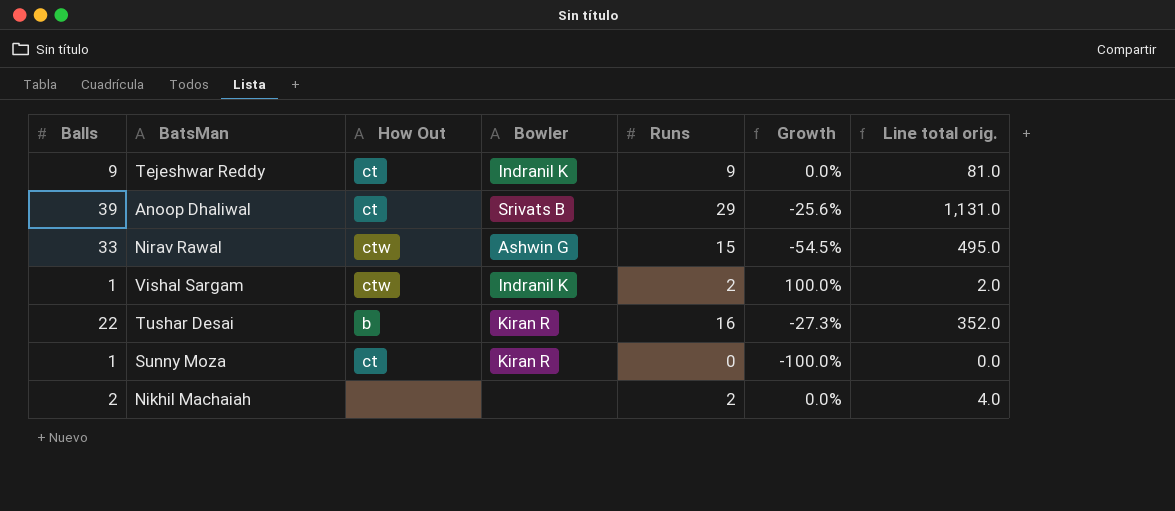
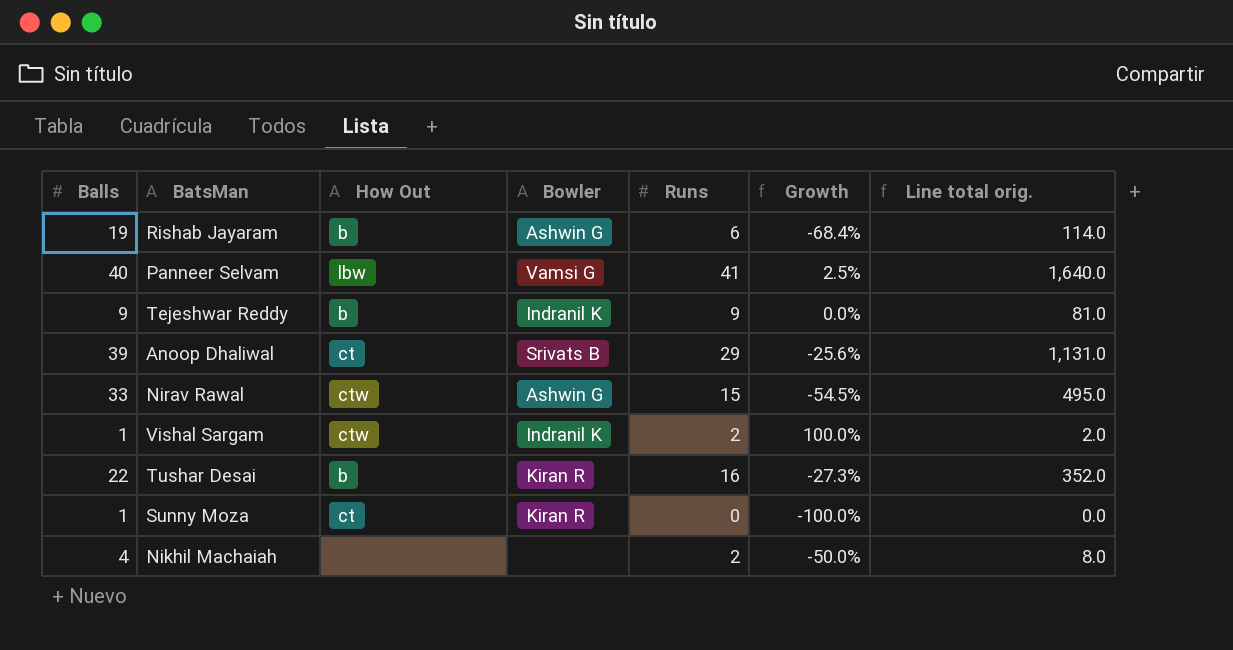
row Rishab Jayaram: none -> 19 | b | Ashwin G | 6 | -68.4% | 114.0
row Panneer Selvam: none -> 40 | lbw | Vamsi G | 41 | 2.5% | 1,640.0
Tejeshwar Reddy | How Out: ct -> b
Nikhil Machaiah | Balls: 2 -> 4
Nikhil Machaiah | Growth: 0.0% -> -50.0%
Nikhil Machaiah | Line total orig.: 4.0 -> 8.0

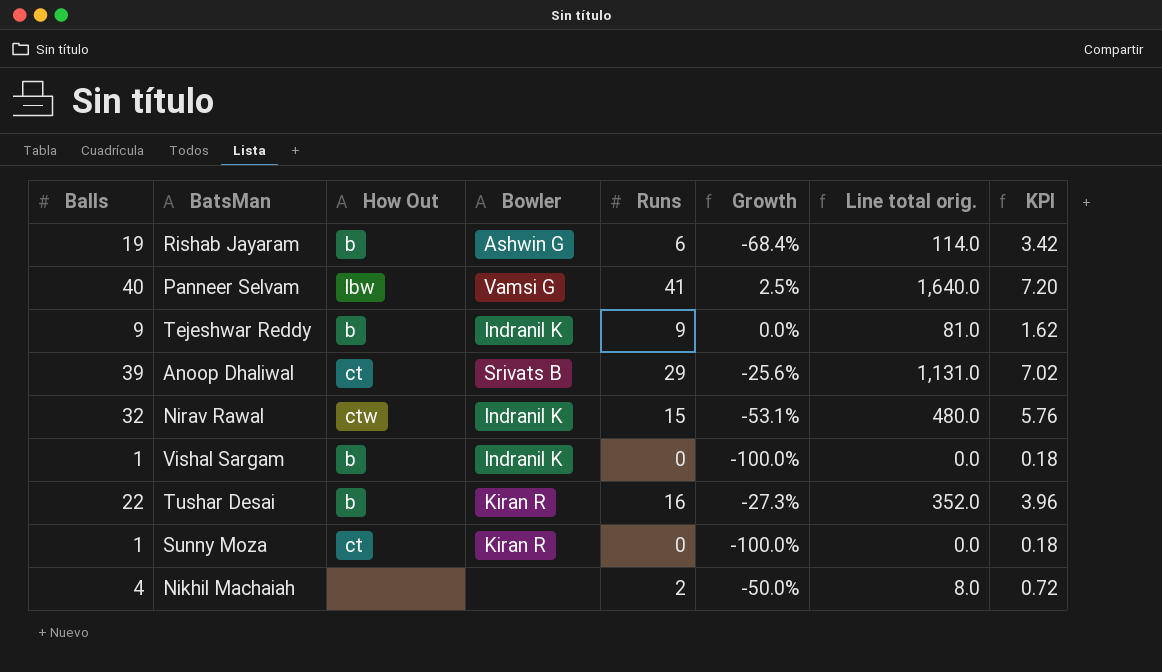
column KPI | formula: none -> [Balls] * 0.18
Nirav Rawal | Balls: 33 -> 32
Nirav Rawal | Bowler: Ashwin G -> Indranil K
Nirav Rawal | Growth: -54.5% -> -53.1%
Nirav Rawal | Line total orig.: 495.0 -> 480.0
Vishal Sargam | How Out: ctw -> b
Vishal Sargam | Runs: 2 -> 0
Vishal Sargam | Growth: 100.0% -> -100.0%
Vishal Sargam | Line total orig.: 2.0 -> 0.0

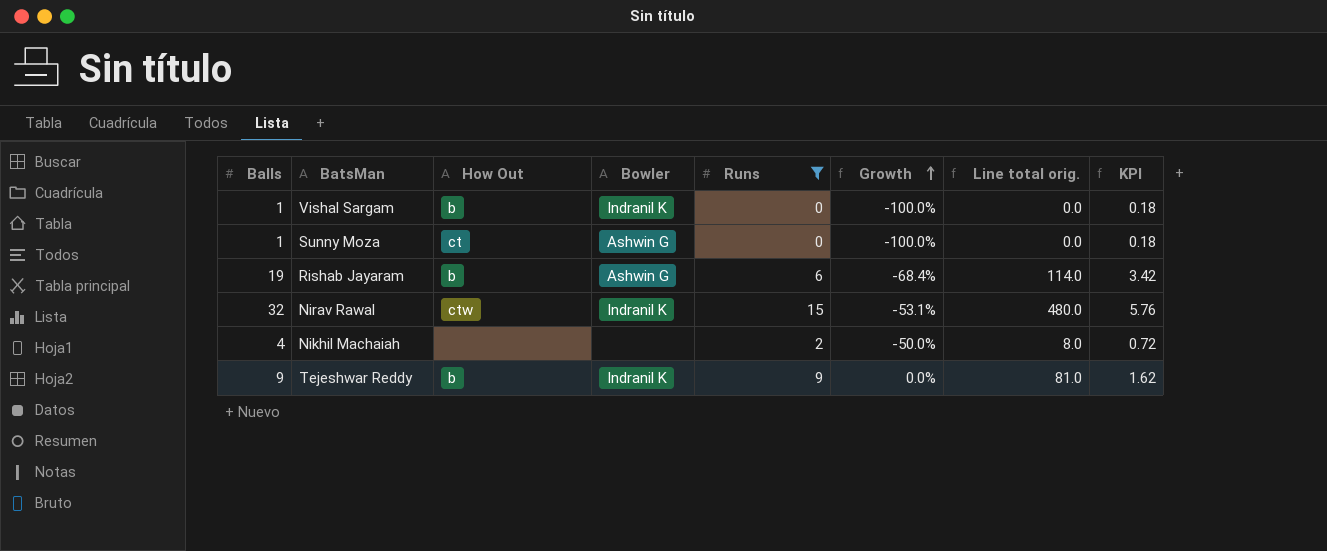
filter: none -> Runs <= 15
row order: none -> Growth ascending
Sunny Moza | Bowler: Kiran R -> Ashwin G

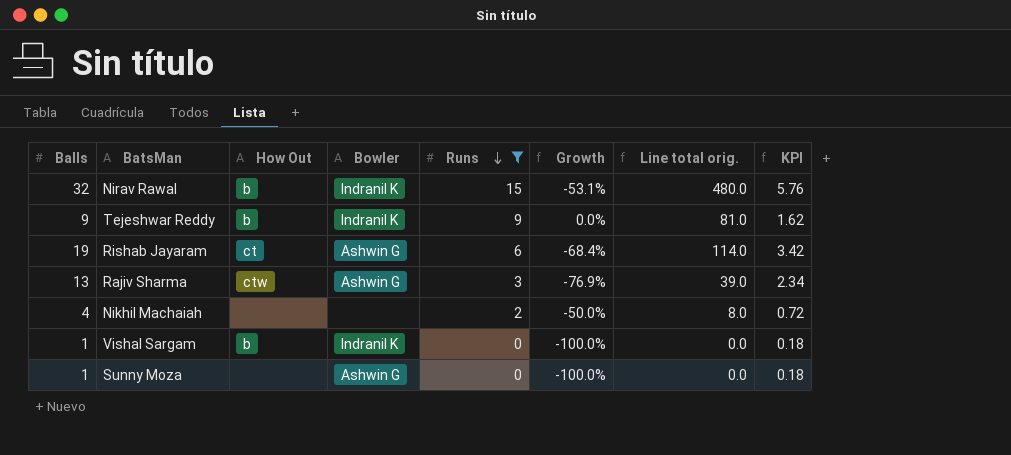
row order: Growth ascending -> Runs descending
Nirav Rawal | How Out: ctw -> b
Rishab Jayaram | How Out: b -> ct
row Rajiv Sharma: none -> 13 | ctw | Ashwin G | 3 | -76.9% | 39.0 | 2.34
Sunny Moza | How Out: ct -> none

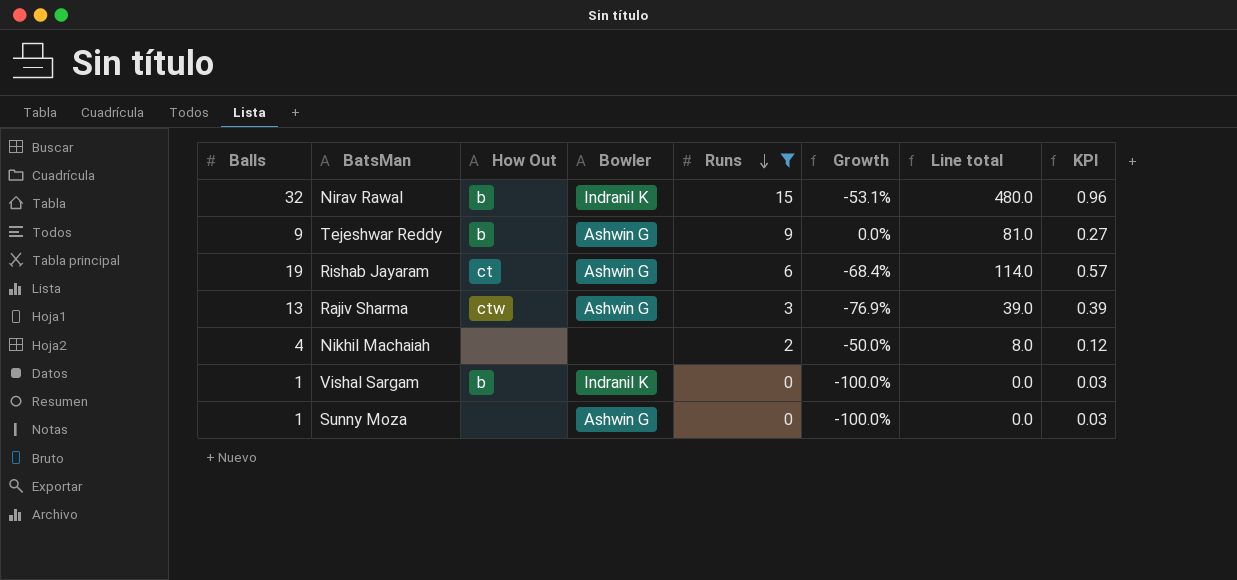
column name: Line total orig. -> Line total
column KPI | formula: [Balls] * 0.18 -> [Balls] * 0.03
Tejeshwar Reddy | Bowler: Indranil K -> Ashwin G

